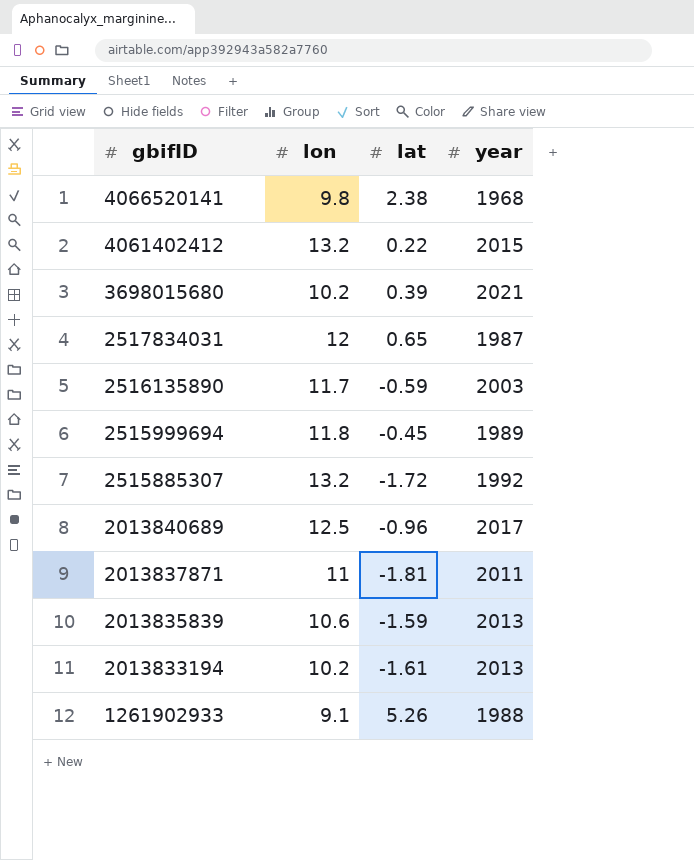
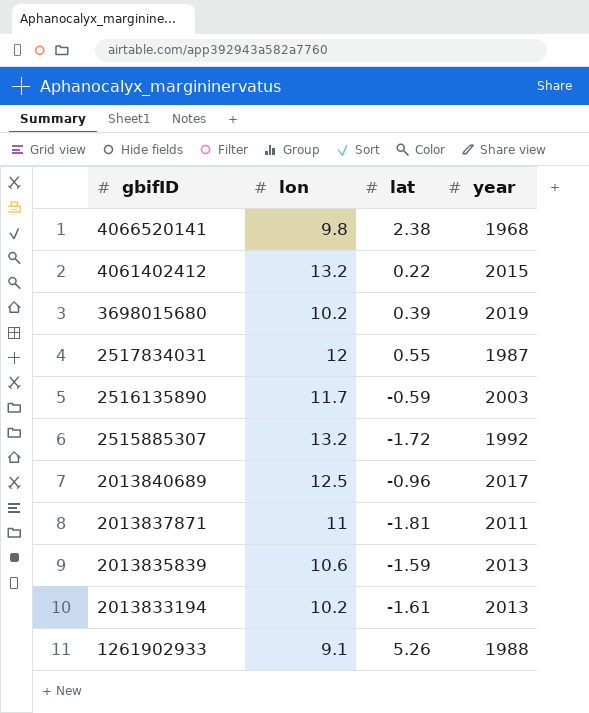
row 2515999694: 11.8 | -0.45 | 1989 -> none
3698015680 | year: 2021 -> 2019
2517834031 | lat: 0.65 -> 0.55

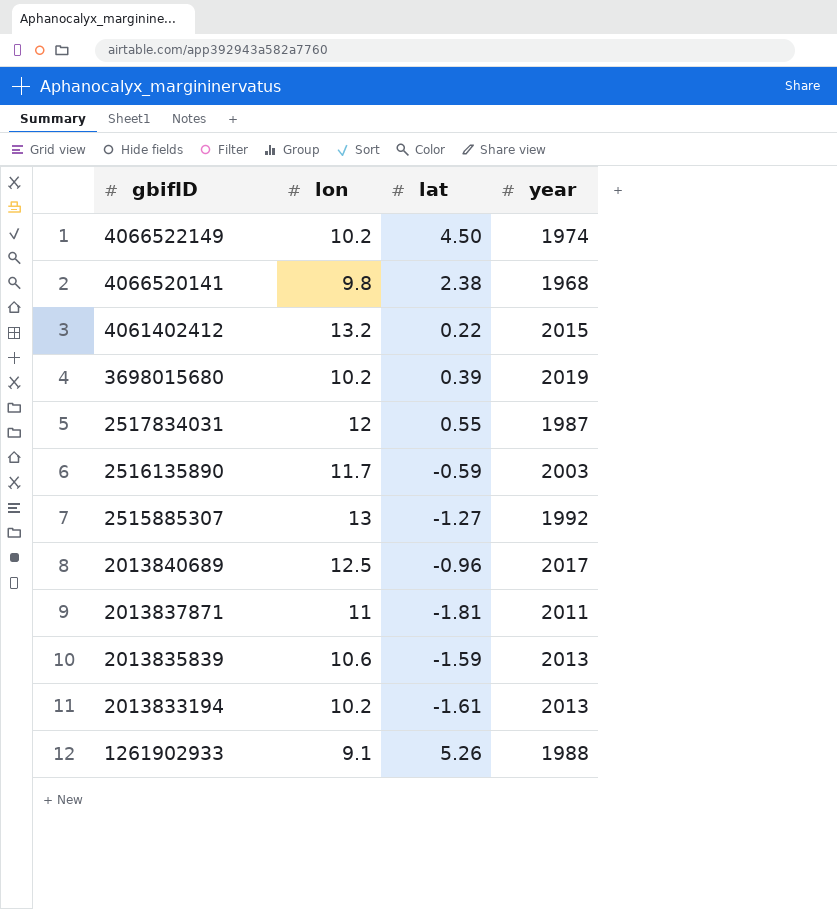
row 4066522149: none -> 10.2 | 4.50 | 1974
2515885307 | lon: 13.2 -> 13
2515885307 | lat: -1.72 -> -1.27

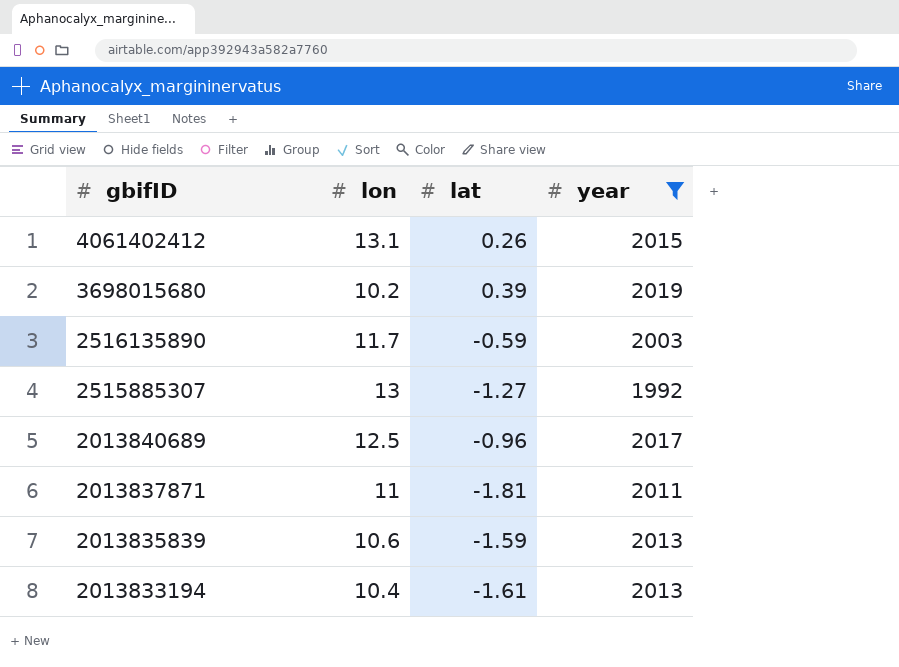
filter: none -> year >= 1992
4061402412 | lon: 13.2 -> 13.1
4061402412 | lat: 0.22 -> 0.26
2013833194 | lon: 10.2 -> 10.4

